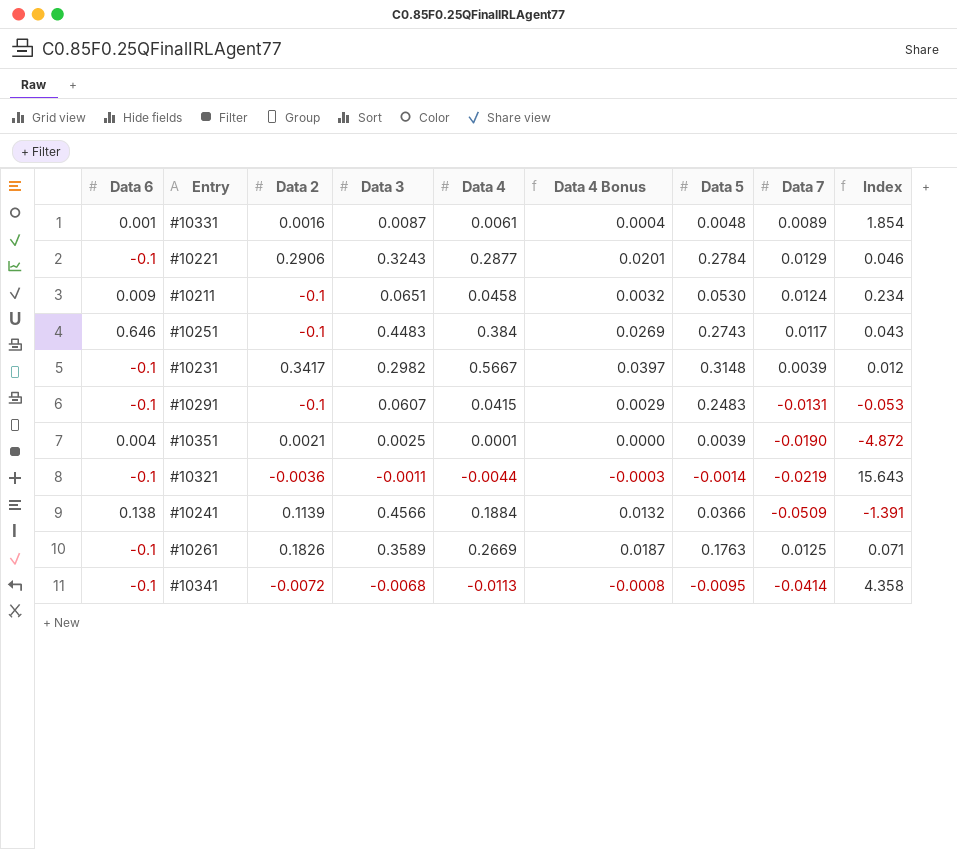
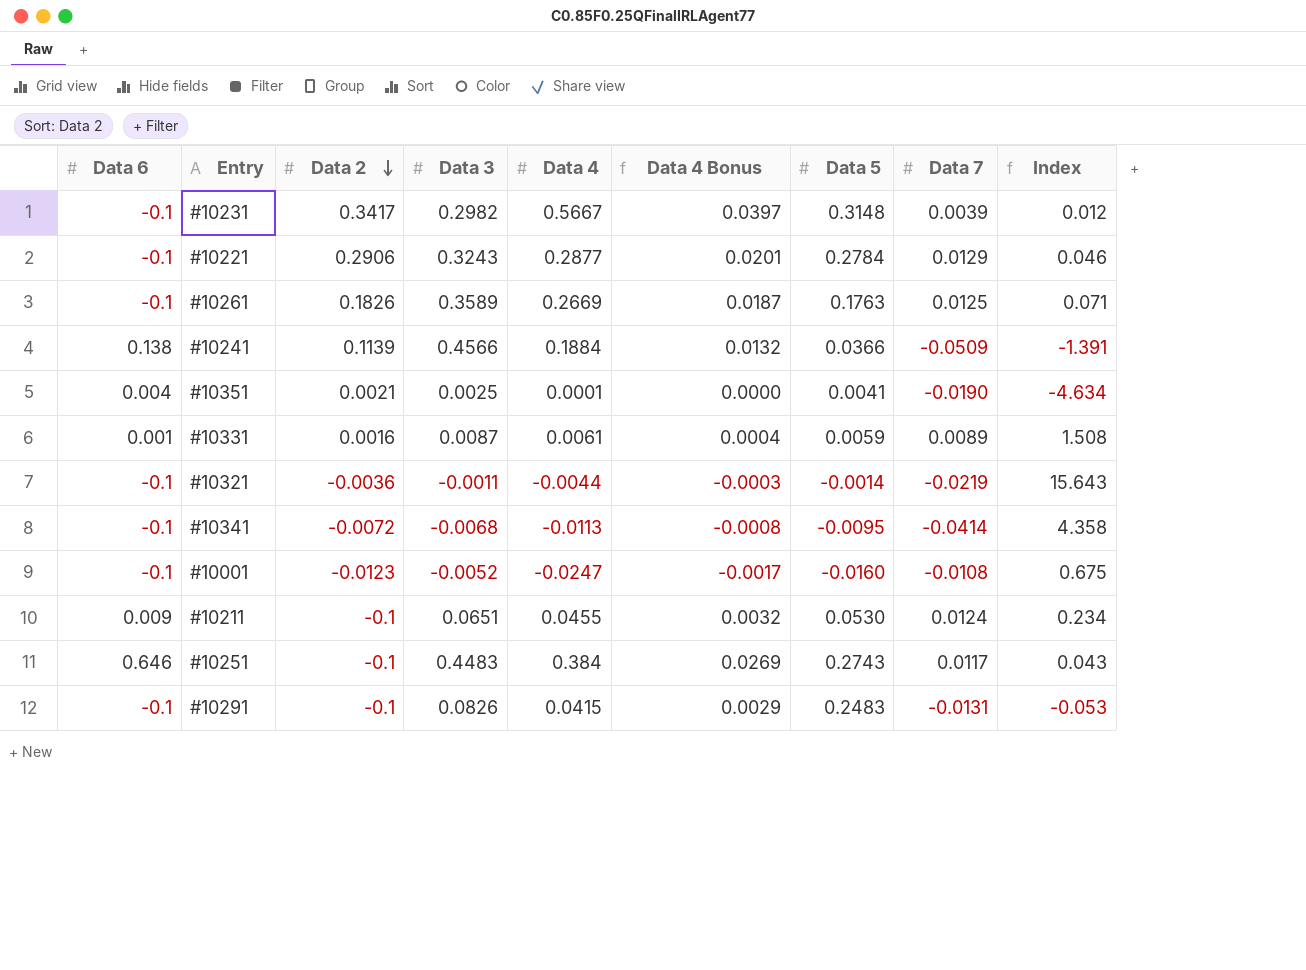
row order: none -> Data 2 descending
#10351 | Data 5: 0.0039 -> 0.0041
#10351 | Index: -4.872 -> -4.634
#10331 | Data 5: 0.0048 -> 0.0059
#10331 | Index: 1.854 -> 1.508
row #10001: none -> -0.1 | -0.0123 | -0.0052 | -0.0247 | -0.0017 | -0.0160 | -0.0108 | 0.675
#10211 | Data 4: 0.0458 -> 0.0455
#10291 | Data 3: 0.0607 -> 0.0826

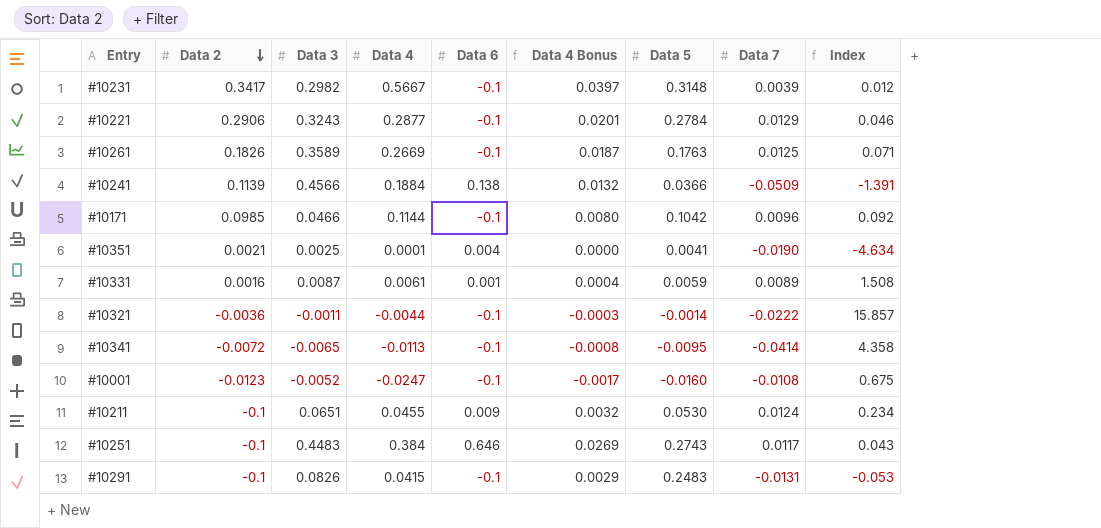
column Data 6 | position: 1 -> 5
row #10171: none -> 0.0985 | 0.0466 | 0.1144 | -0.1 | 0.0080 | 0.1042 | 0.0096 | 0.092
#10321 | Data 7: -0.0219 -> -0.0222
#10321 | Index: 15.643 -> 15.857
#10341 | Data 3: -0.0068 -> -0.0065

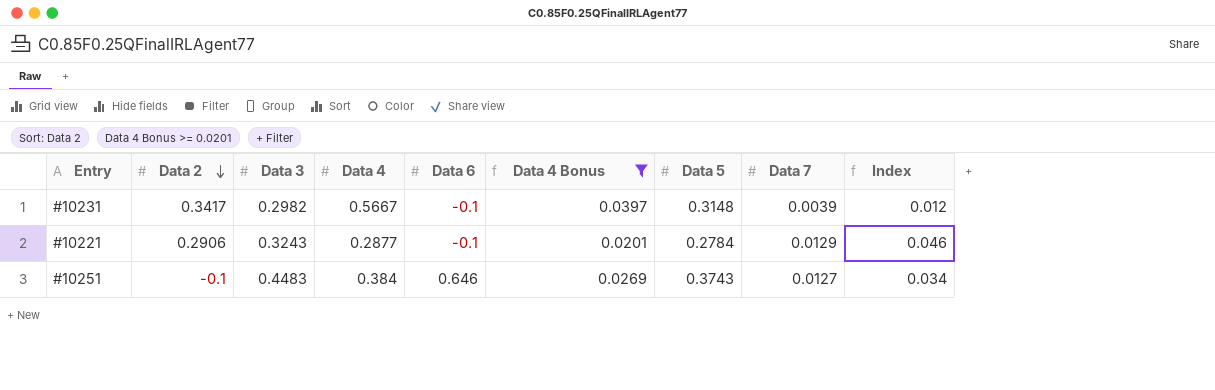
filter: none -> Data 4 Bonus >= 0.0201
#10251 | Data 5: 0.2743 -> 0.3743
#10251 | Data 7: 0.0117 -> 0.0127
#10251 | Index: 0.043 -> 0.034

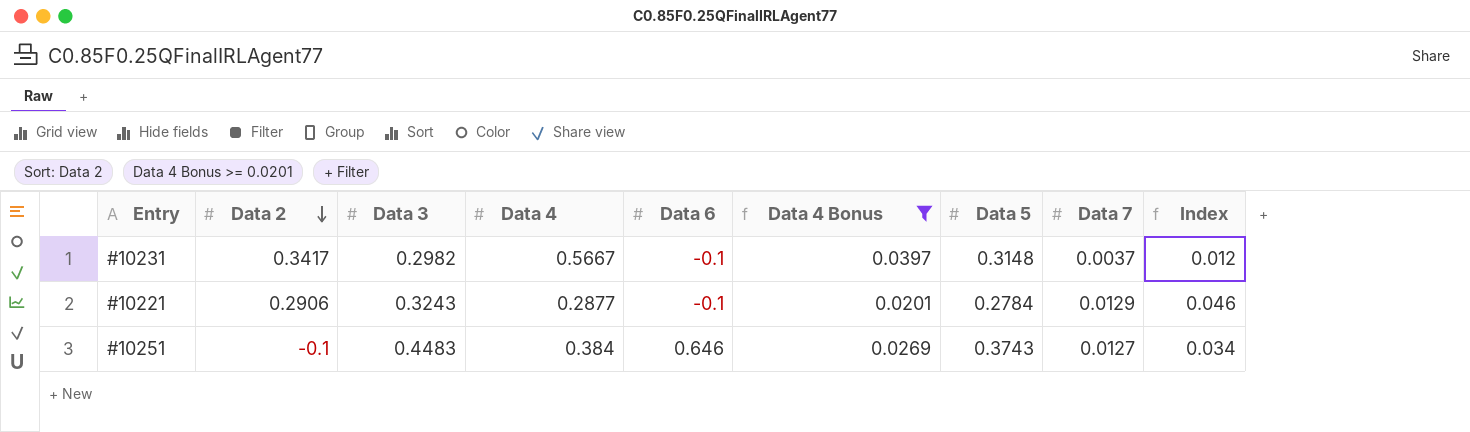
#10231 | Data 7: 0.0039 -> 0.0037

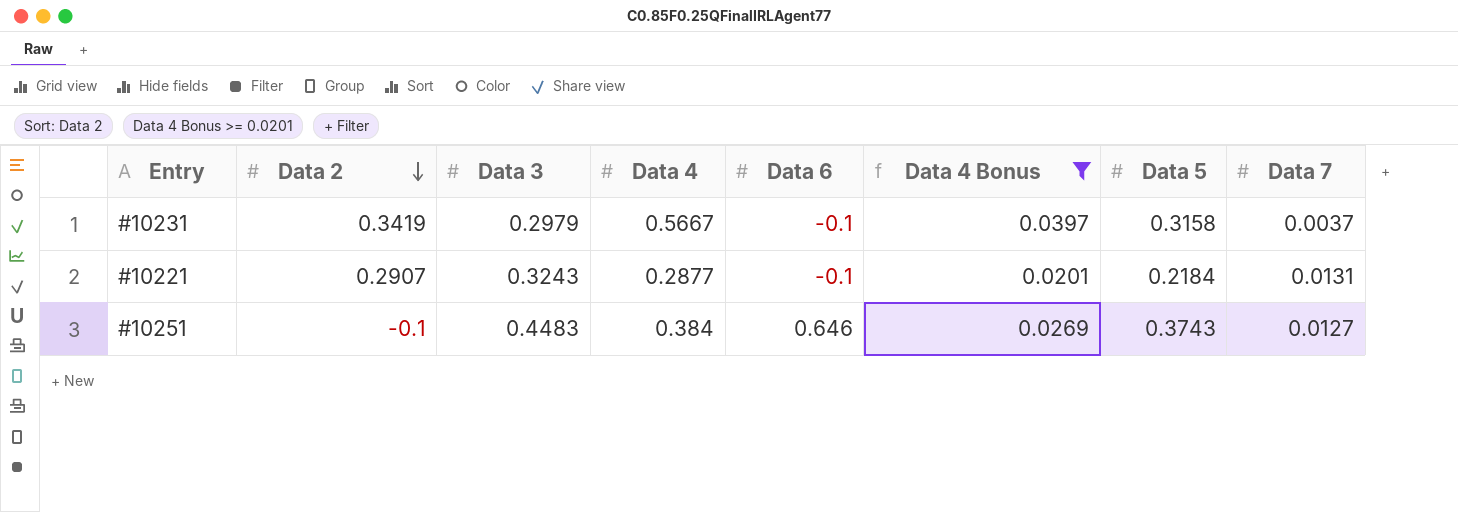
column Index | formula: [Data 7] / [Data 5] -> none
#10231 | Data 2: 0.3417 -> 0.3419
#10231 | Data 3: 0.2982 -> 0.2979
#10231 | Data 5: 0.3148 -> 0.3158
#10221 | Data 2: 0.2906 -> 0.2907
#10221 | Data 5: 0.2784 -> 0.2184
#10221 | Data 7: 0.0129 -> 0.0131

